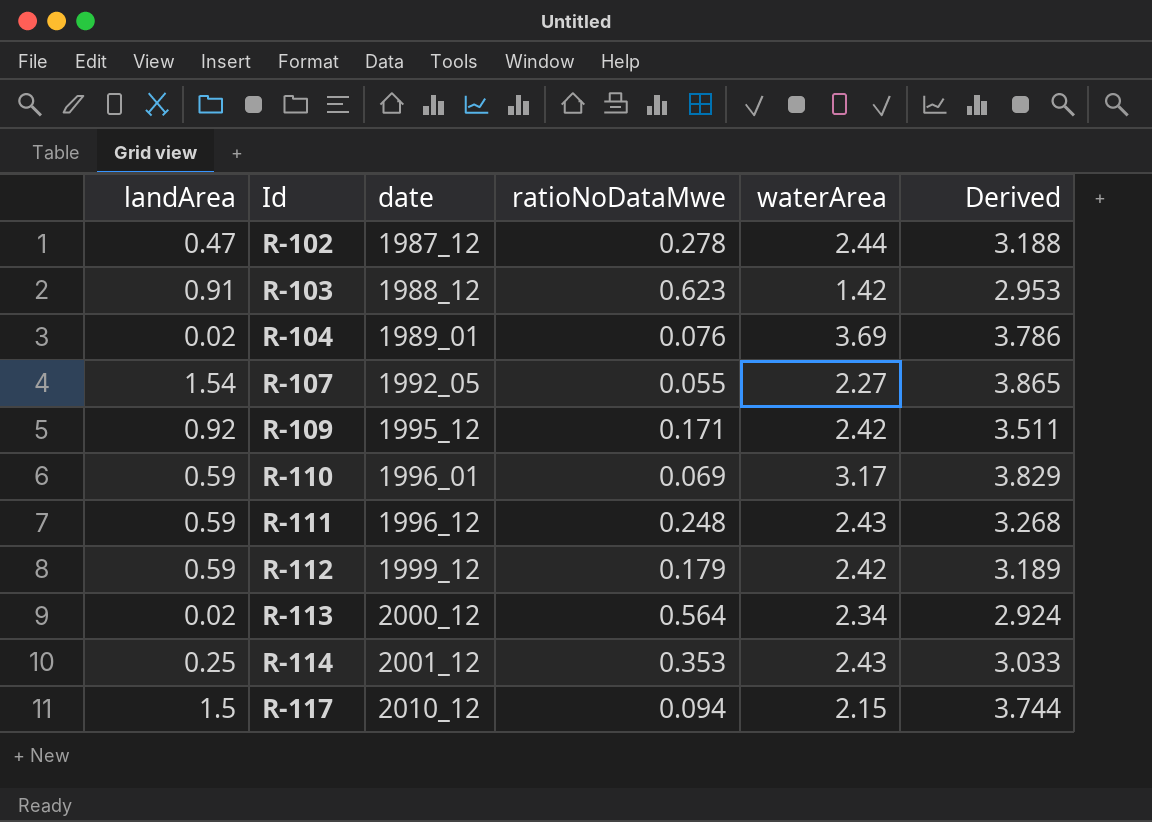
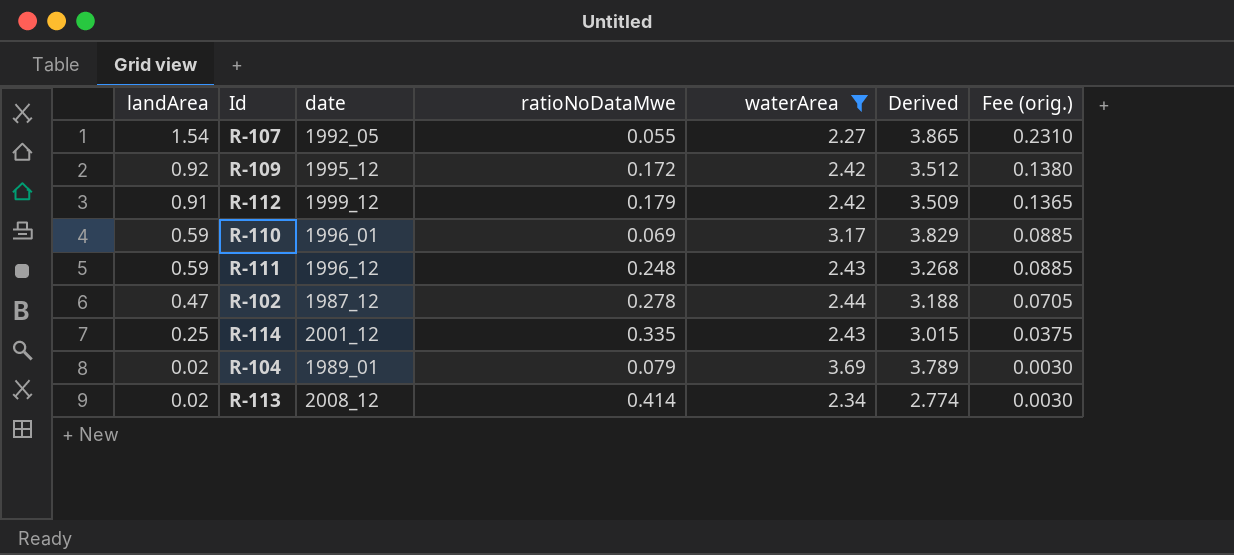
filter: none -> waterArea >= 2.27
row order: Id ascending -> landArea descending
column Fee (orig.) | formula: none -> [landArea] * 0.15
R-109 | ratioNoDataMwe: 0.171 -> 0.172
R-109 | Derived: 3.511 -> 3.512
R-112 | landArea: 0.59 -> 0.91
R-112 | Derived: 3.189 -> 3.509
R-114 | ratioNoDataMwe: 0.353 -> 0.335
R-114 | Derived: 3.033 -> 3.015
R-104 | ratioNoDataMwe: 0.076 -> 0.079
R-104 | Derived: 3.786 -> 3.789
R-113 | date: 2000_12 -> 2008_12
R-113 | ratioNoDataMwe: 0.564 -> 0.414
R-113 | Derived: 2.924 -> 2.774

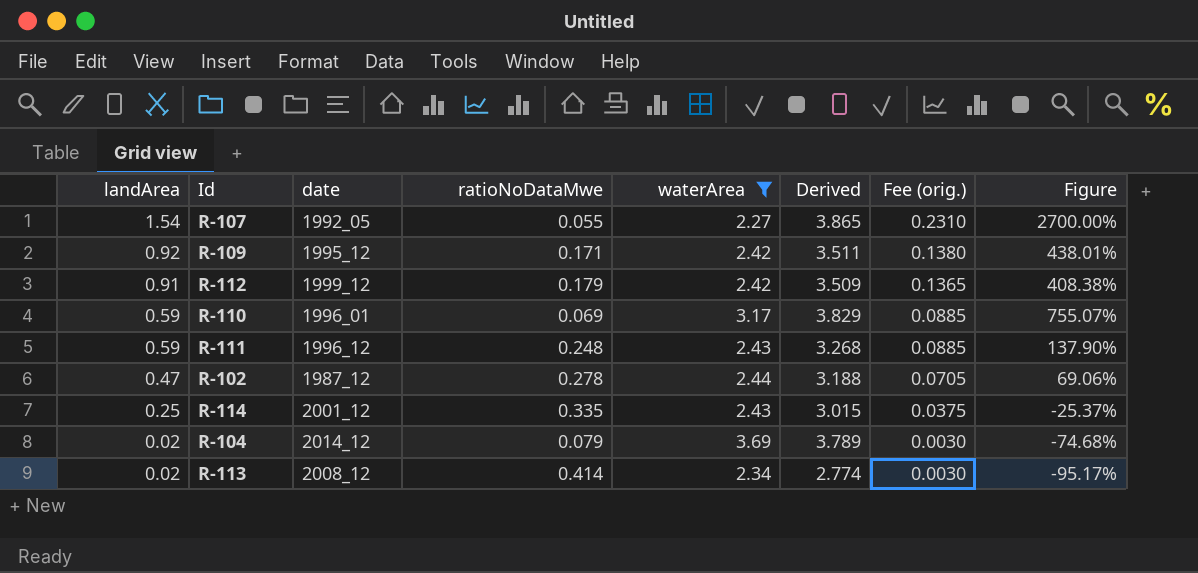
column Figure | formula: none -> ([landArea] - [ratioNoDataMwe]) / [ratioNoDataMwe]
R-109 | ratioNoDataMwe: 0.172 -> 0.171
R-109 | Derived: 3.512 -> 3.511
R-104 | date: 1989_01 -> 2014_12

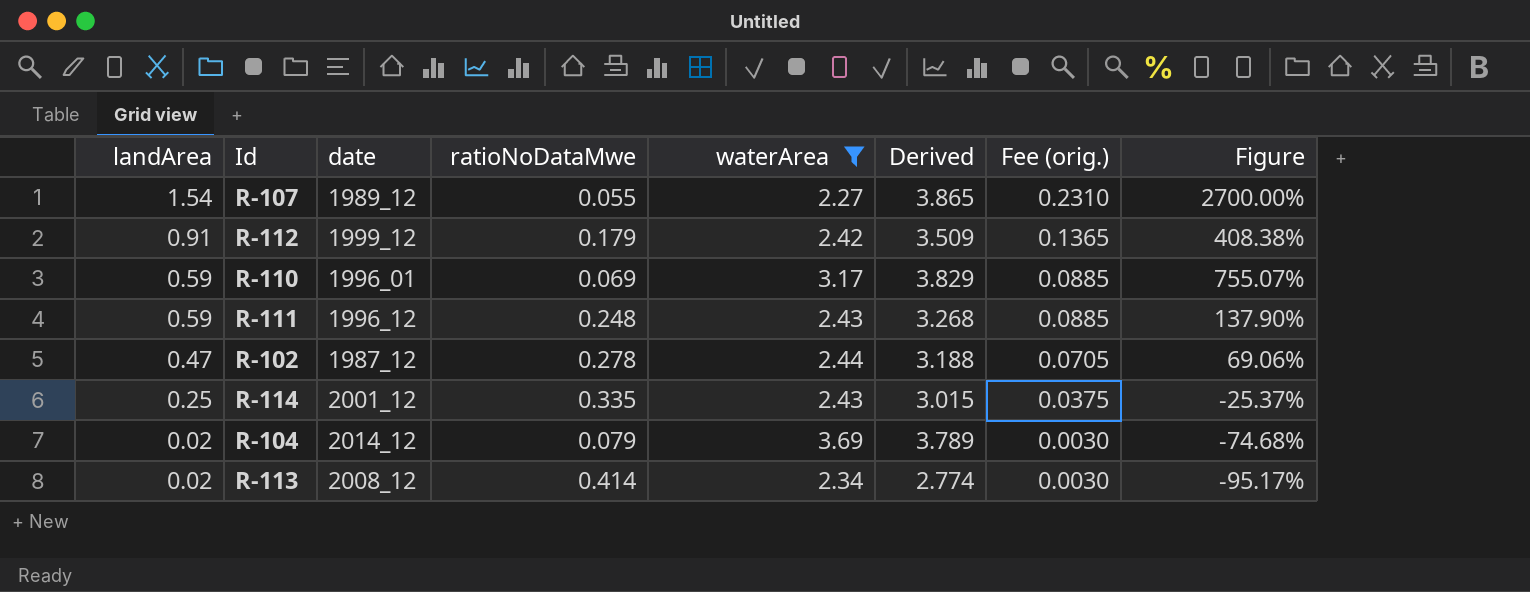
row R-109: 0.92 | 1995_12 | 0.171 | 2.42 | 3.511 | 0.1380 | 438.01% -> none
R-107 | date: 1992_05 -> 1989_12

